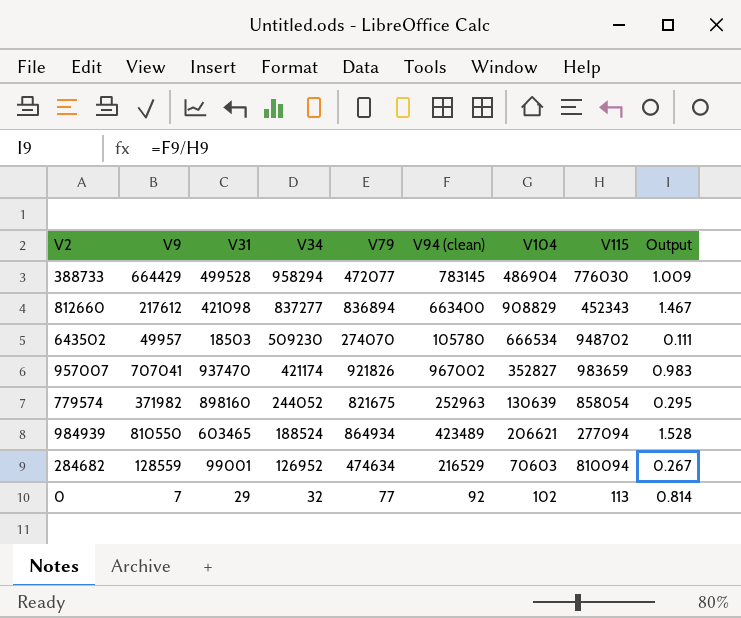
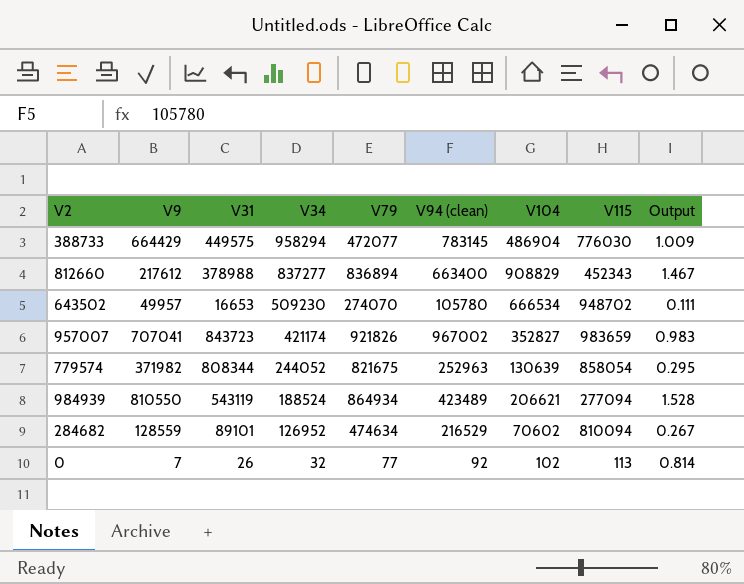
388733 | V31: 499528 -> 449575
812660 | V31: 421098 -> 378988
643502 | V31: 18503 -> 16653
957007 | V31: 937470 -> 843723
779574 | V31: 898160 -> 808344
984939 | V31: 603465 -> 543119
284682 | V31: 99001 -> 89101
284682 | V104: 70603 -> 70602
0 | V31: 29 -> 26

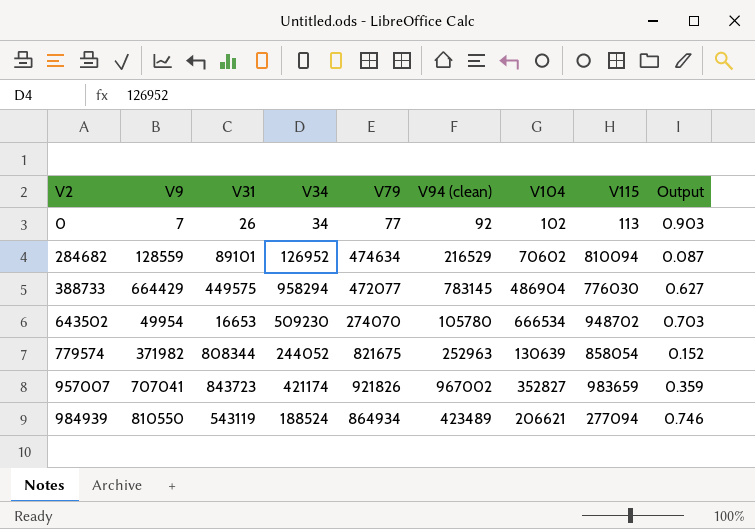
row order: V34 descending -> V2 ascending
column Output | formula: [V94 (clean)] / [V115] -> [V104] / [V115]
row 812660: 217612 | 378988 | 837277 | 836894 | 663400 | 908829 | 452343 | 1.467 -> none
0 | V34: 32 -> 34
643502 | V9: 49957 -> 49954

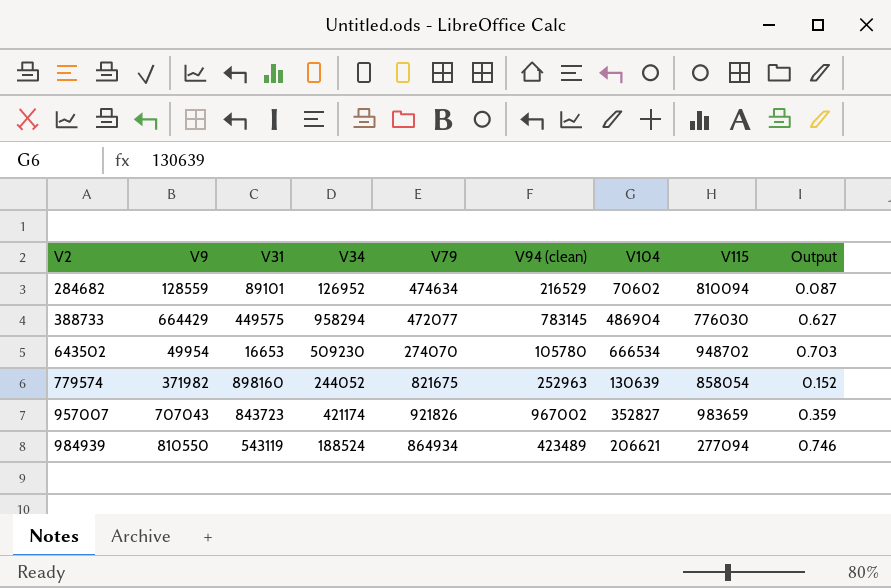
row 0: 7 | 26 | 34 | 77 | 92 | 102 | 113 | 0.903 -> none
779574 | V31: 808344 -> 898160
957007 | V9: 707041 -> 707043

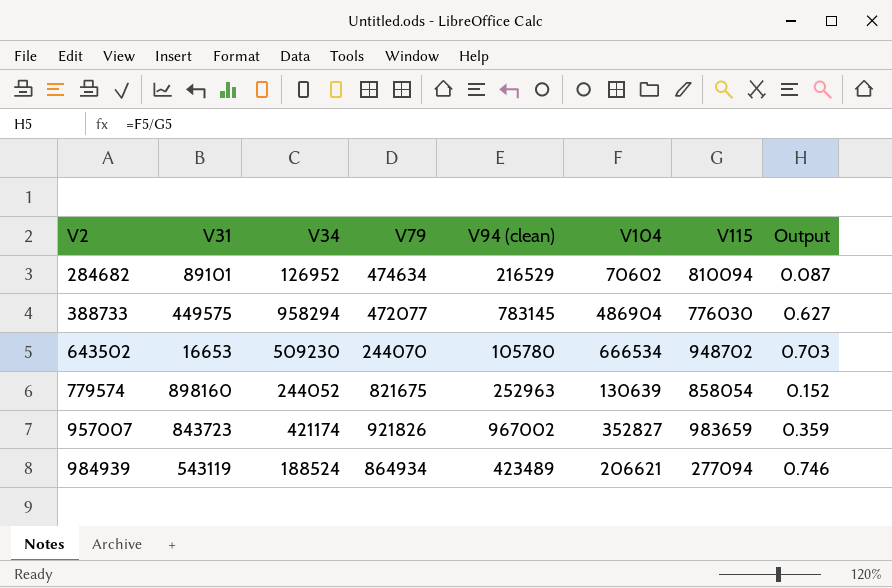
column V9 | position: 2 -> none
643502 | V79: 274070 -> 244070

